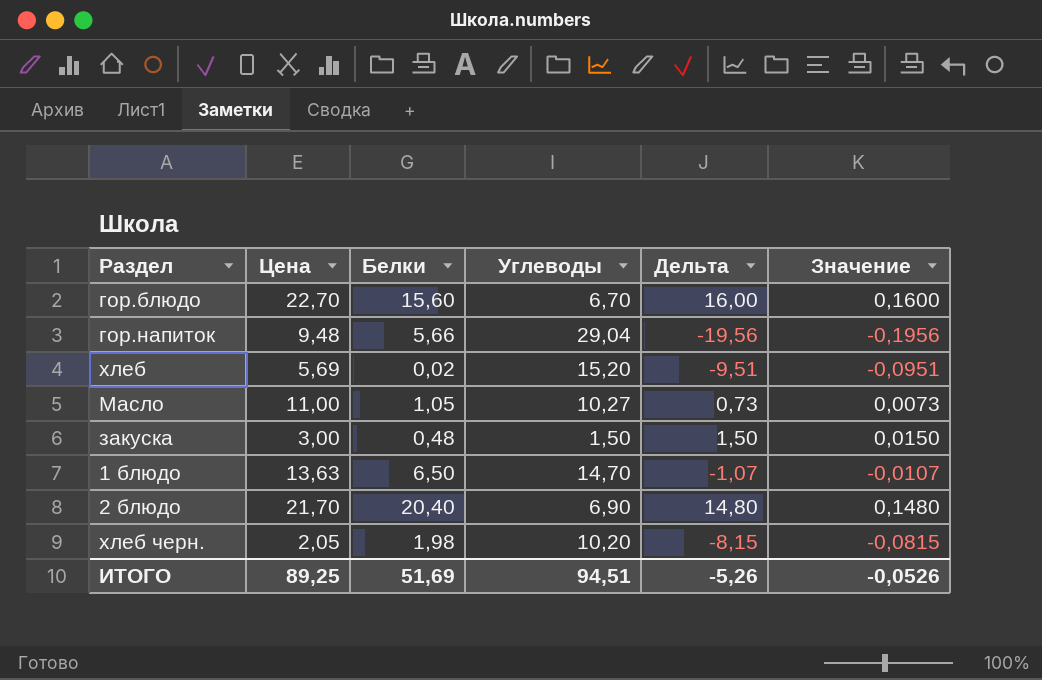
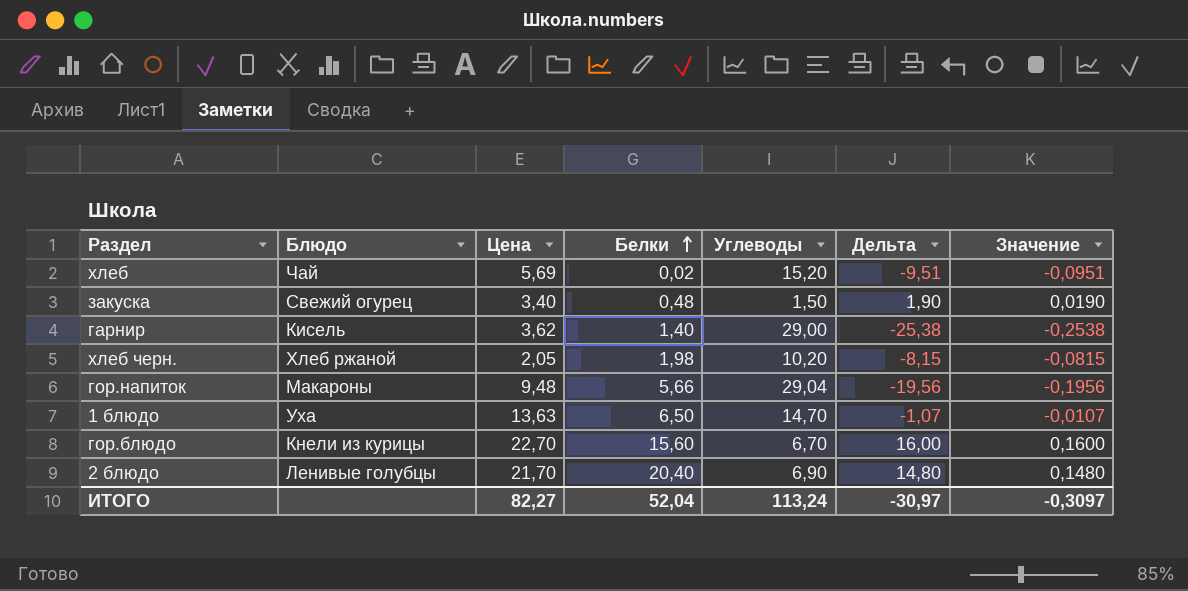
row order: none -> Белки ascending
column Блюдо | position: none -> 2
row Масло: 11,00 | 1,05 | 10,27 | 0,73 | 0,0073 -> none
закуска | Цена: 3,00 -> 3,40
закуска | Дельта: 1,50 -> 1,90
закуска | Значение: 0,0150 -> 0,0190
row гарнир: none -> Кисель | 3,62 | 1,40 | 29,00 | -25,38 | -0,2538
ИТОГО | Цена: 89,25 -> 82,27
ИТОГО | Белки: 51,69 -> 52,04
ИТОГО | Углеводы: 94,51 -> 113,24
ИТОГО | Дельта: -5,26 -> -30,97
ИТОГО | Значение: -0,0526 -> -0,3097

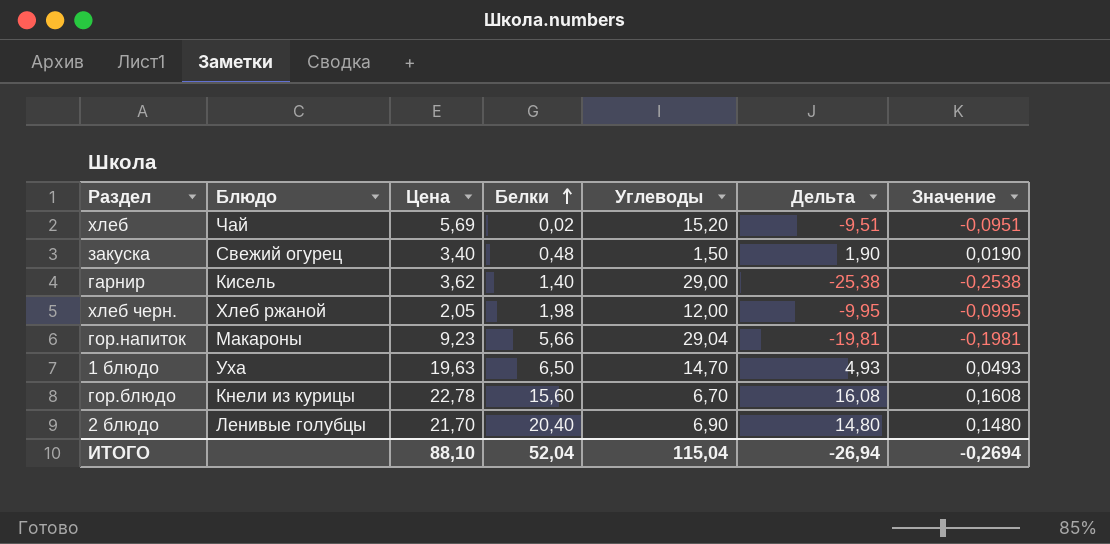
хлеб черн. | Углеводы: 10,20 -> 12,00
хлеб черн. | Дельта: -8,15 -> -9,95
хлеб черн. | Значение: -0,0815 -> -0,0995
гор.напиток | Цена: 9,48 -> 9,23
гор.напиток | Дельта: -19,56 -> -19,81
гор.напиток | Значение: -0,1956 -> -0,1981
1 блюдо | Цена: 13,63 -> 19,63
1 блюдо | Дельта: -1,07 -> 4,93
1 блюдо | Значение: -0,0107 -> 0,0493
гор.блюдо | Цена: 22,70 -> 22,78
гор.блюдо | Дельта: 16,00 -> 16,08
гор.блюдо | Значение: 0,1600 -> 0,1608
ИТОГО | Цена: 82,27 -> 88,10
ИТОГО | Углеводы: 113,24 -> 115,04
ИТОГО | Дельта: -30,97 -> -26,94
ИТОГО | Значение: -0,3097 -> -0,2694

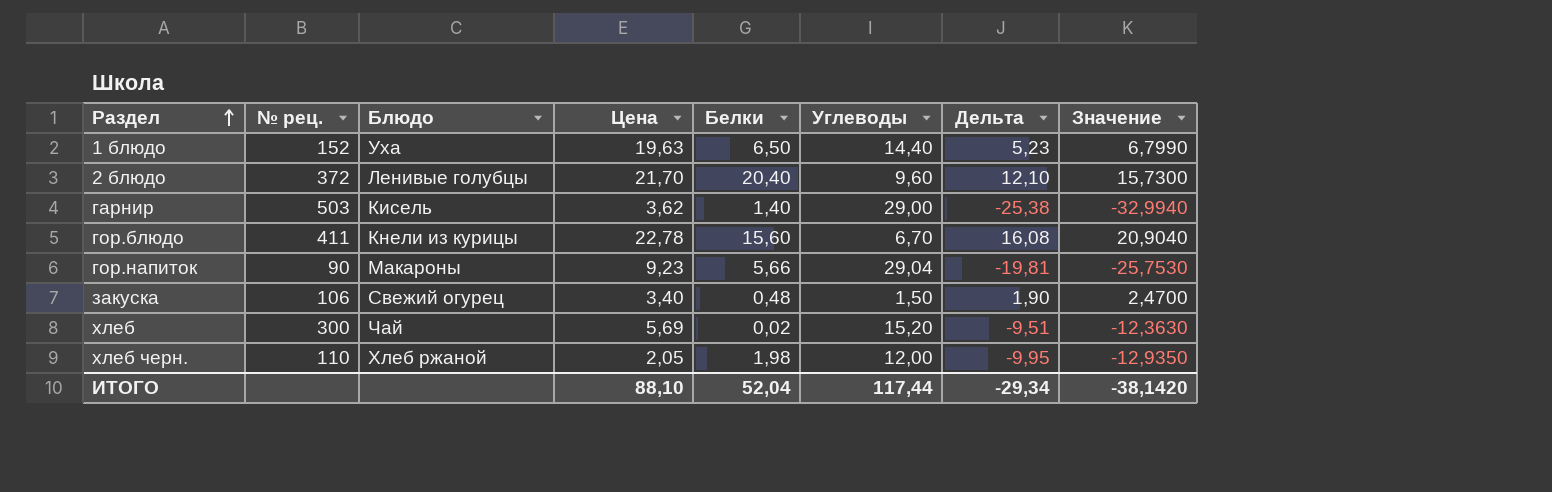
row order: Белки ascending -> Раздел ascending
column № рец. | position: none -> 2
column Значение | formula: [Дельта] * 0,01 -> [Дельта] * 1,3
1 блюдо | Углеводы: 14,70 -> 14,40
1 блюдо | Дельта: 4,93 -> 5,23
2 блюдо | Углеводы: 6,90 -> 9,60
2 блюдо | Дельта: 14,80 -> 12,10
ИТОГО | Углеводы: 115,04 -> 117,44
ИТОГО | Дельта: -26,94 -> -29,34
ИТОГО | Значение: -0,2694 -> -38,1420

